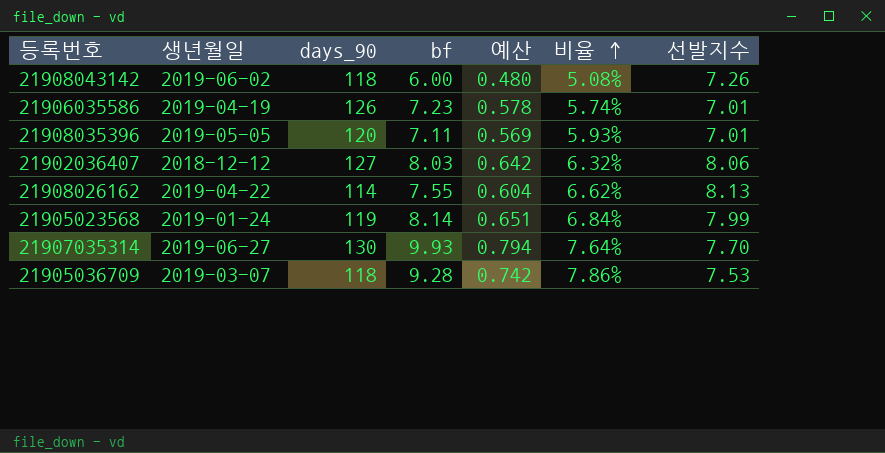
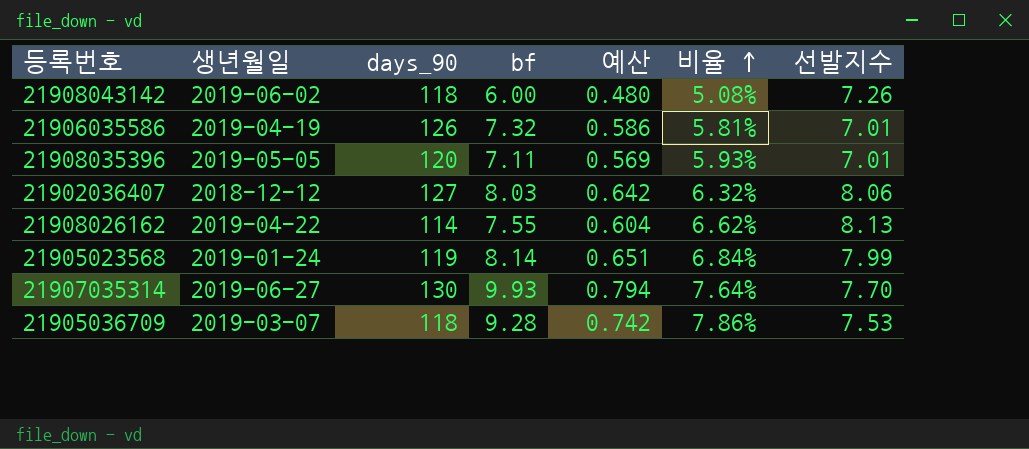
21906035586 | bf: 7.23 -> 7.32
21906035586 | 예산: 0.578 -> 0.586
21906035586 | 비율: 5.74% -> 5.81%

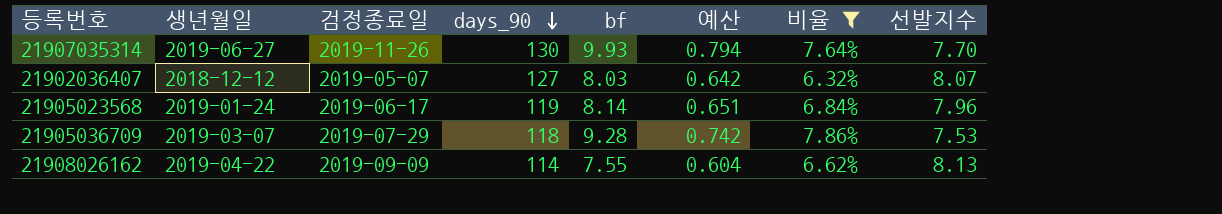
filter: none -> 비율 >= 6.32%
row order: 비율 ascending -> days_90 descending
column 검정종료일 | position: none -> 3
21902036407 | 선발지수: 8.06 -> 8.07
21905023568 | 선발지수: 7.99 -> 7.96

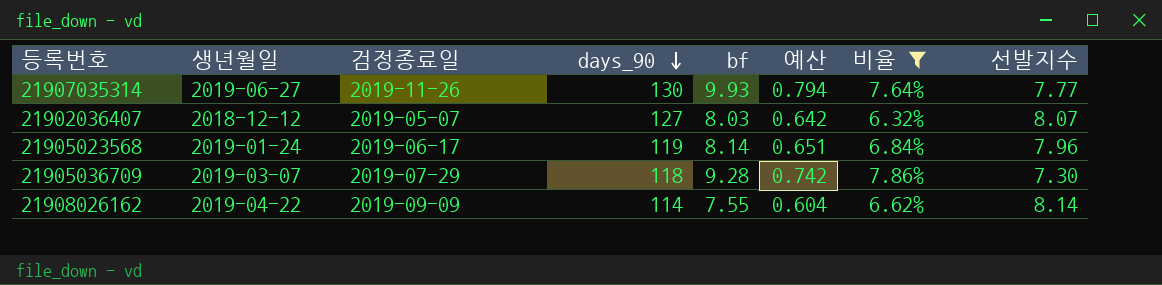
21907035314 | 선발지수: 7.70 -> 7.77
21905036709 | 선발지수: 7.53 -> 7.30
21908026162 | 선발지수: 8.13 -> 8.14

